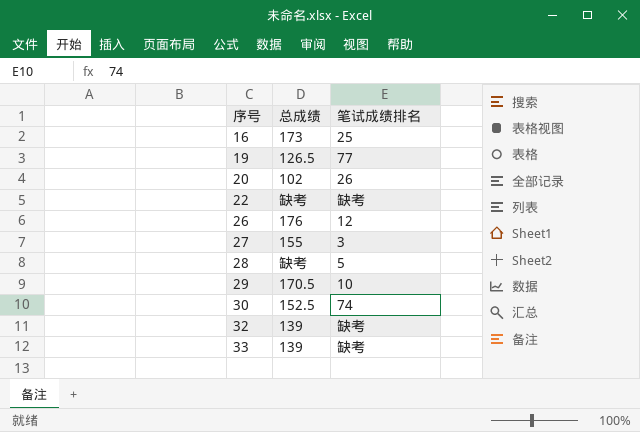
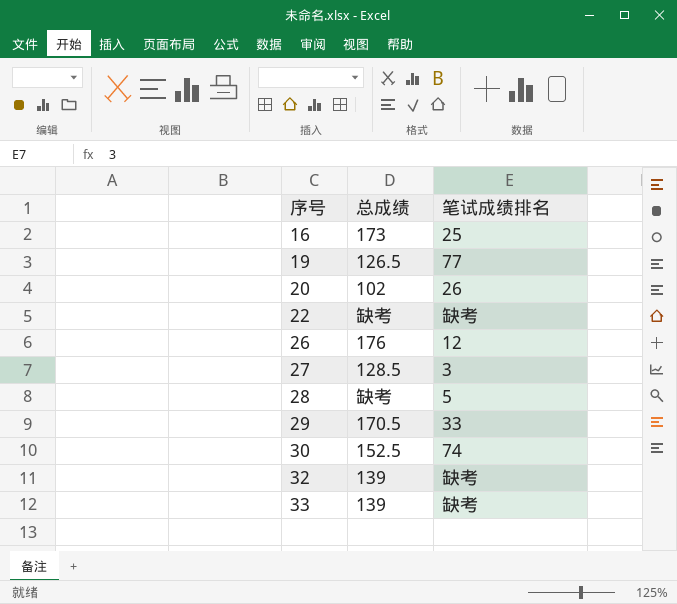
27 | 总成绩: 155 -> 128.5
29 | 笔试成绩排名: 10 -> 33

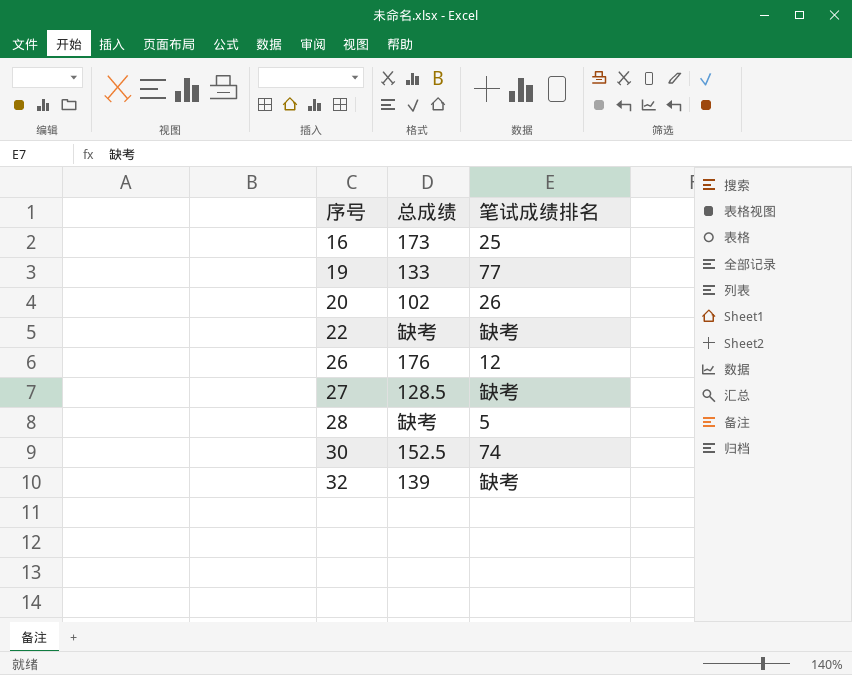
row 29: 170.5 | 33 -> none
row 33: 139 | 缺考 -> none
19 | 总成绩: 126.5 -> 133
27 | 笔试成绩排名: 3 -> 缺考

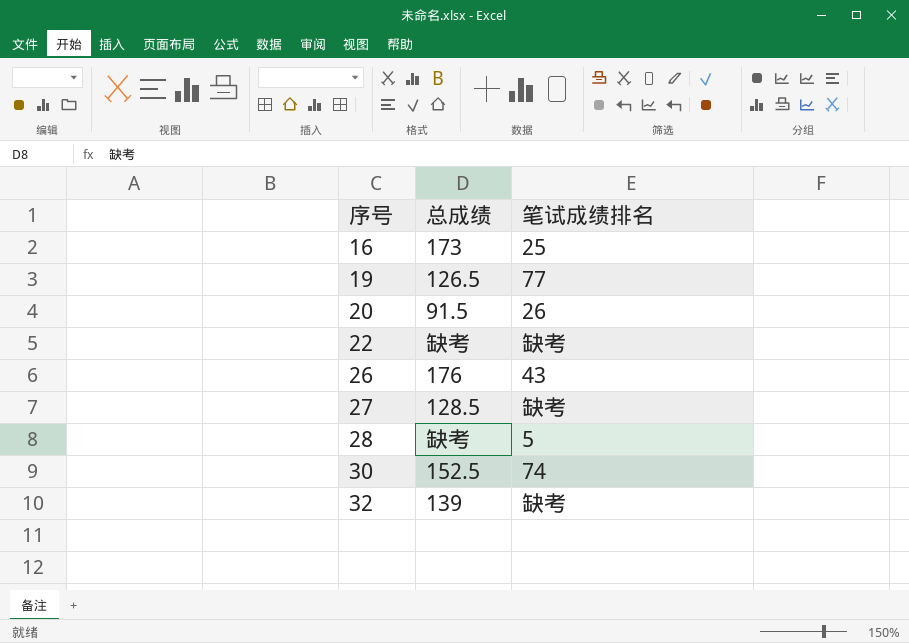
19 | 总成绩: 133 -> 126.5
20 | 总成绩: 102 -> 91.5
26 | 笔试成绩排名: 12 -> 43

